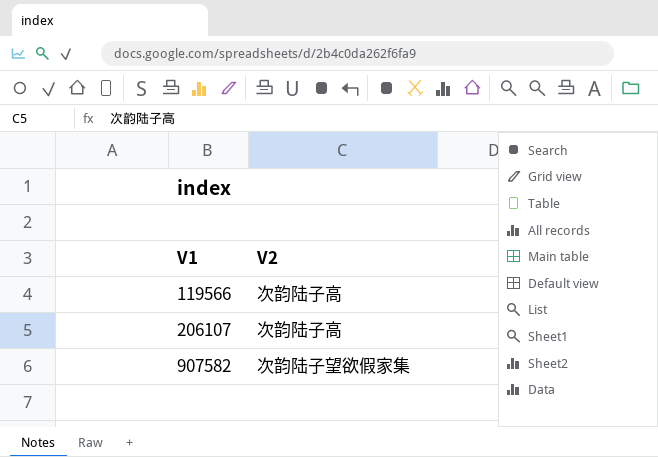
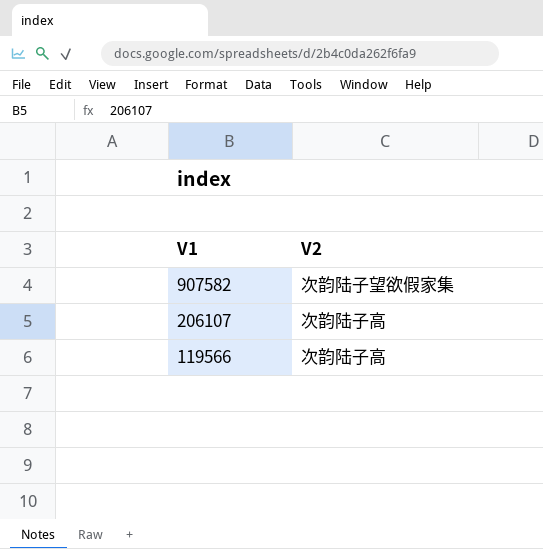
row order: V1 ascending -> V1 descending

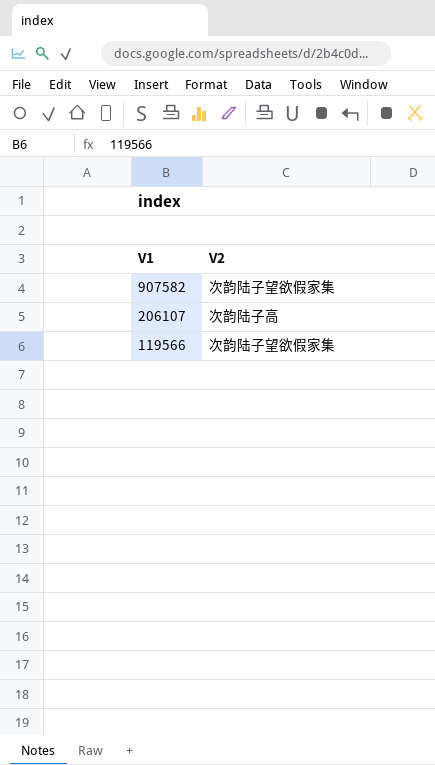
119566 | V2: 次韵陆子高 -> 次韵陆子望欲假家集

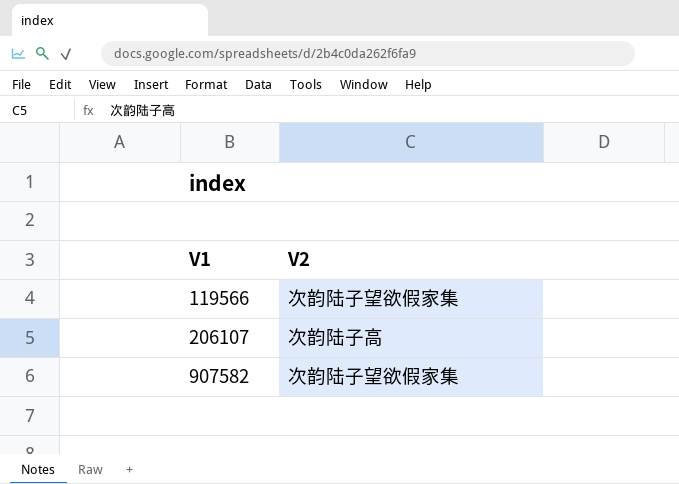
row order: V1 descending -> V1 ascending

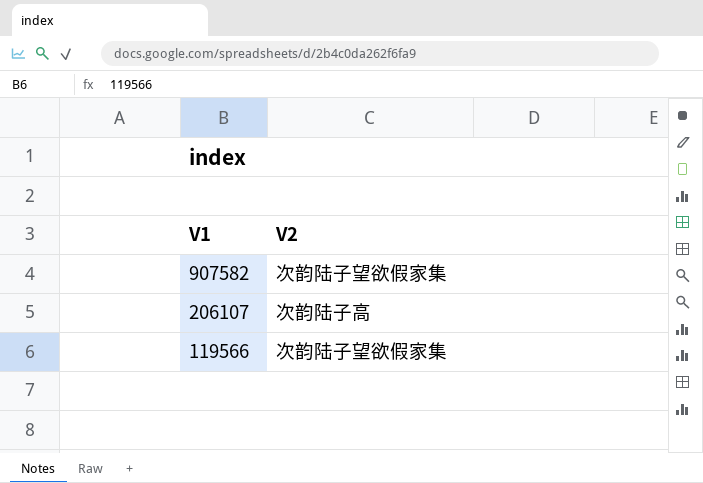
row order: V1 ascending -> V1 descending

